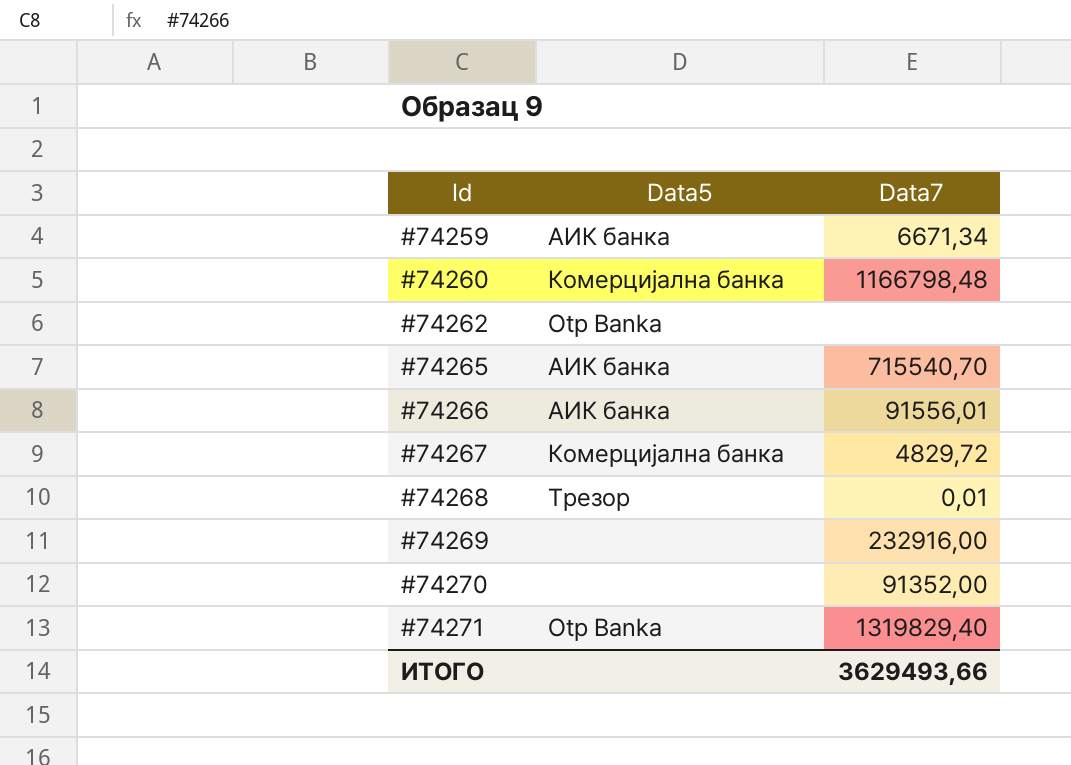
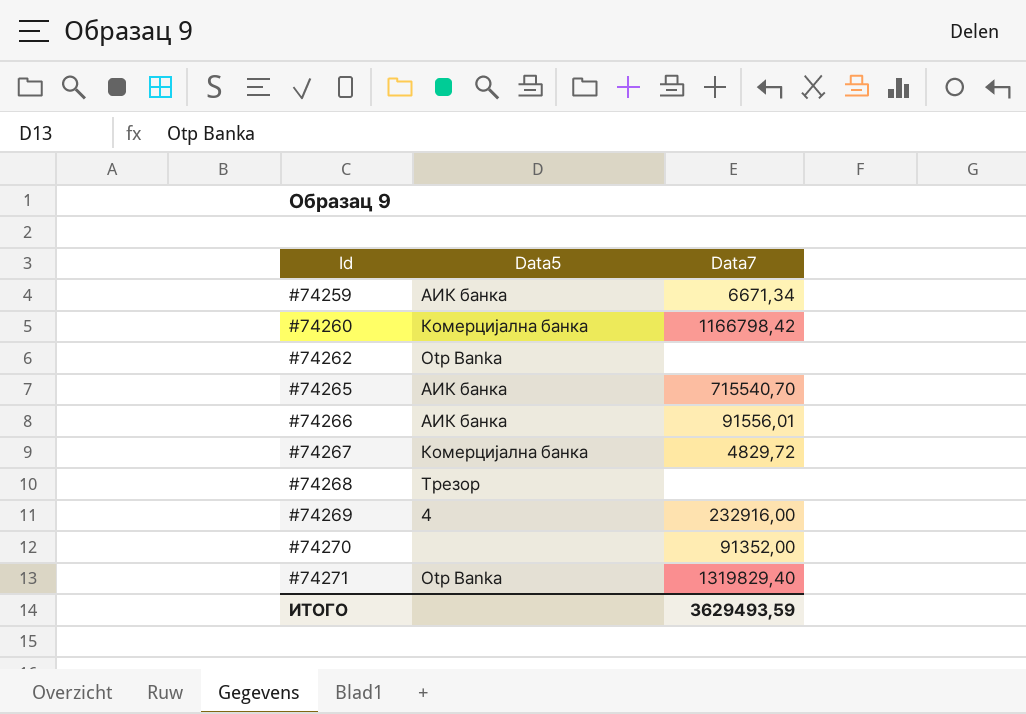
#74260 | Data7: 1166798,48 -> 1166798,42
#74268 | Data7: 0,01 -> none
#74269 | Data5: none -> 4
ИТОГО | Data7: 3629493,66 -> 3629493,59

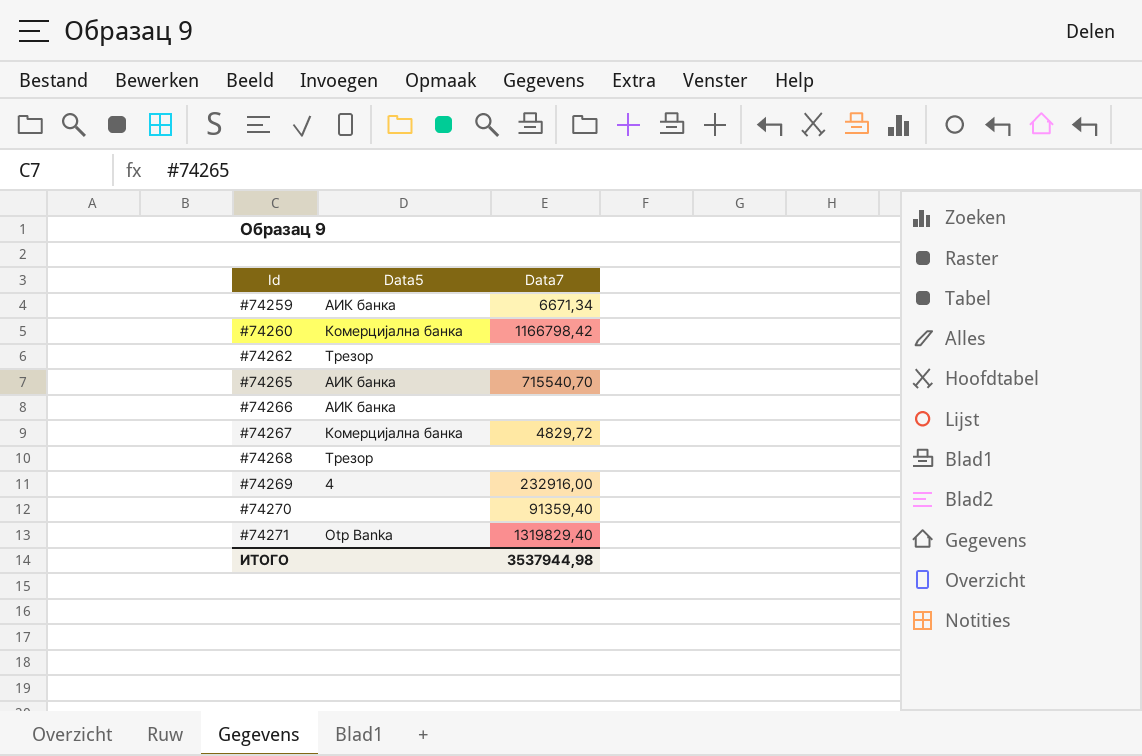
#74262 | Data5: Otp Banka -> Трезор
#74266 | Data7: 91556,01 -> none
#74270 | Data7: 91352,00 -> 91359,40
ИТОГО | Data7: 3629493,59 -> 3537944,98

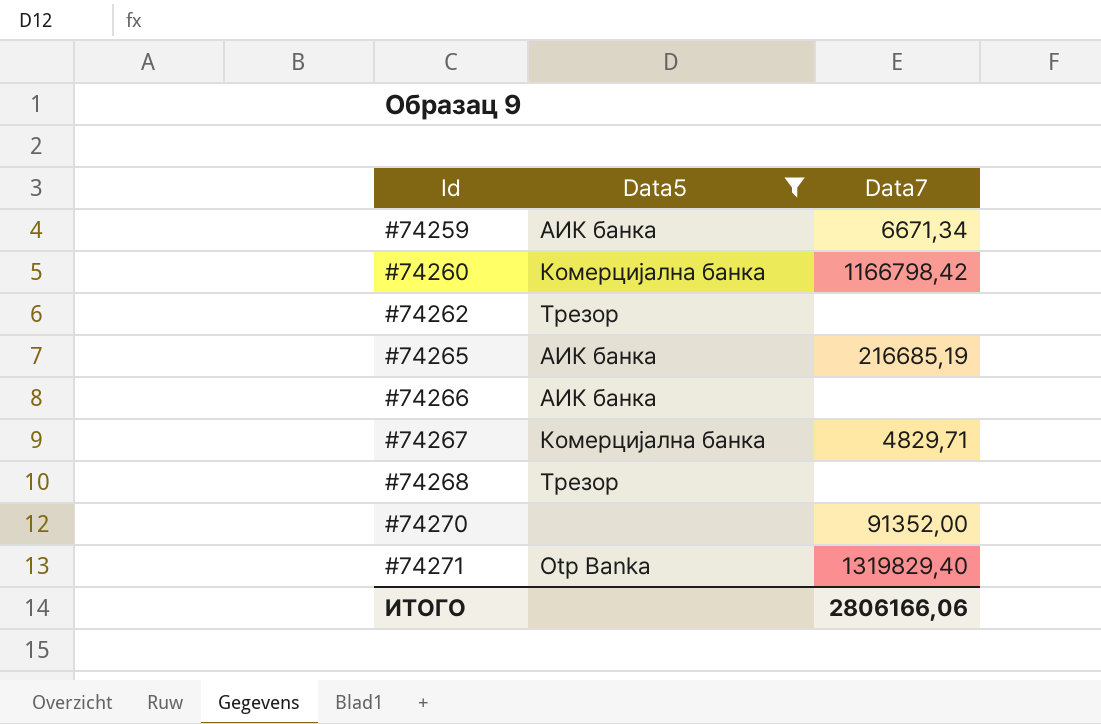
filter: none -> Data5 != 4
#74265 | Data7: 715540,70 -> 216685,19
#74267 | Data7: 4829,72 -> 4829,71
#74270 | Data7: 91359,40 -> 91352,00
ИТОГО | Data7: 3537944,98 -> 2806166,06

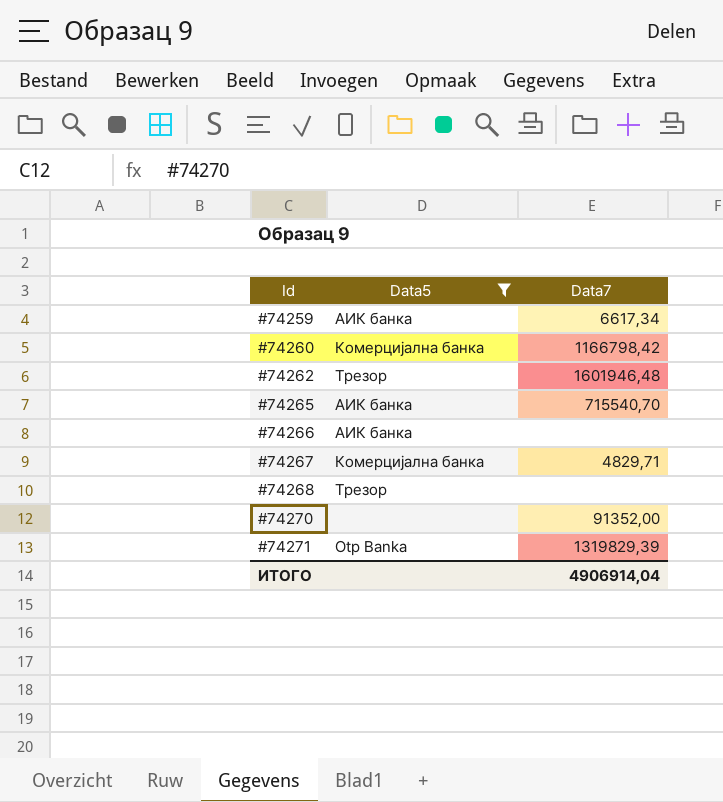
#74259 | Data7: 6671,34 -> 6617,34
#74262 | Data7: none -> 1601946,48
#74265 | Data7: 216685,19 -> 715540,70
#74271 | Data7: 1319829,40 -> 1319829,39
ИТОГО | Data7: 2806166,06 -> 4906914,04

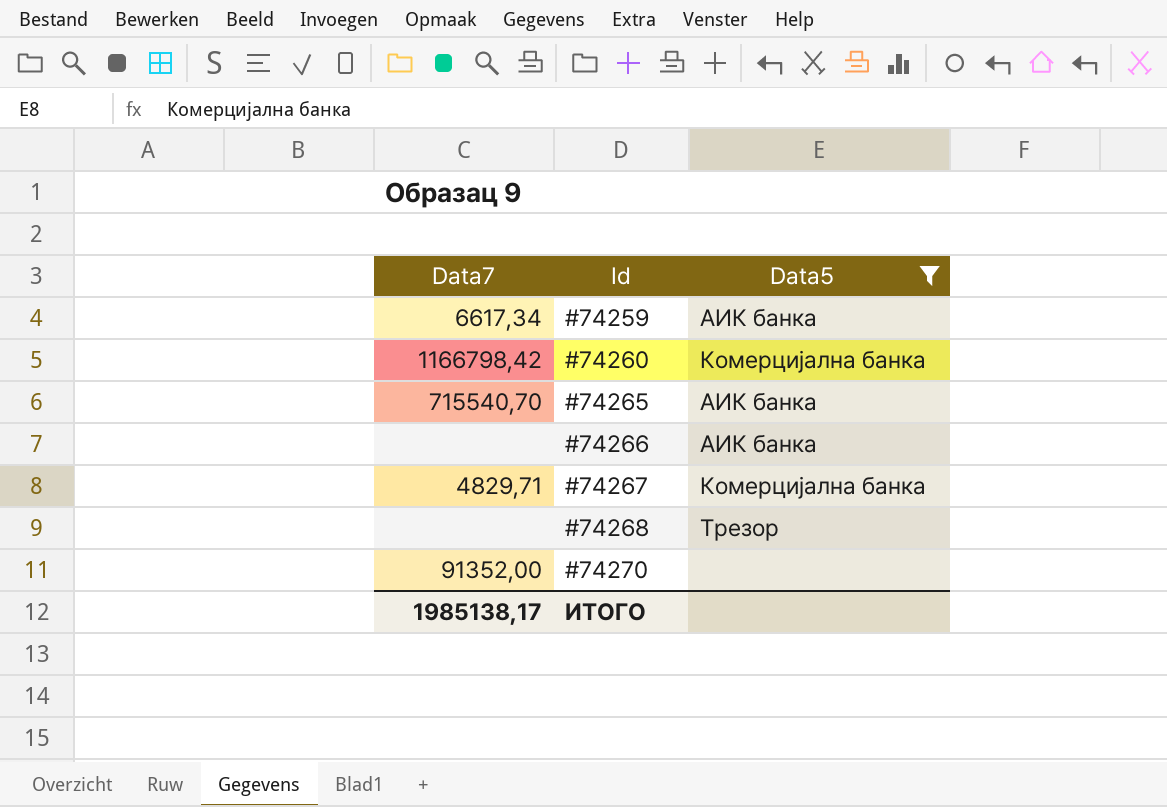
column Data7 | position: 3 -> 1
row #74262: Трезор | 1601946,48 -> none
row #74271: Otp Banka | 1319829,39 -> none
ИТОГО | Data7: 4906914,04 -> 1985138,17

